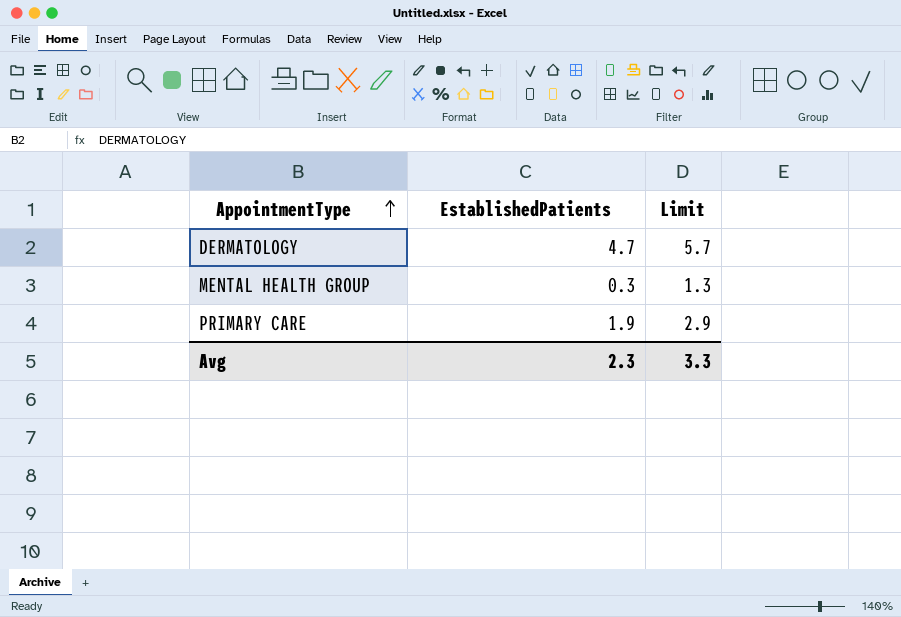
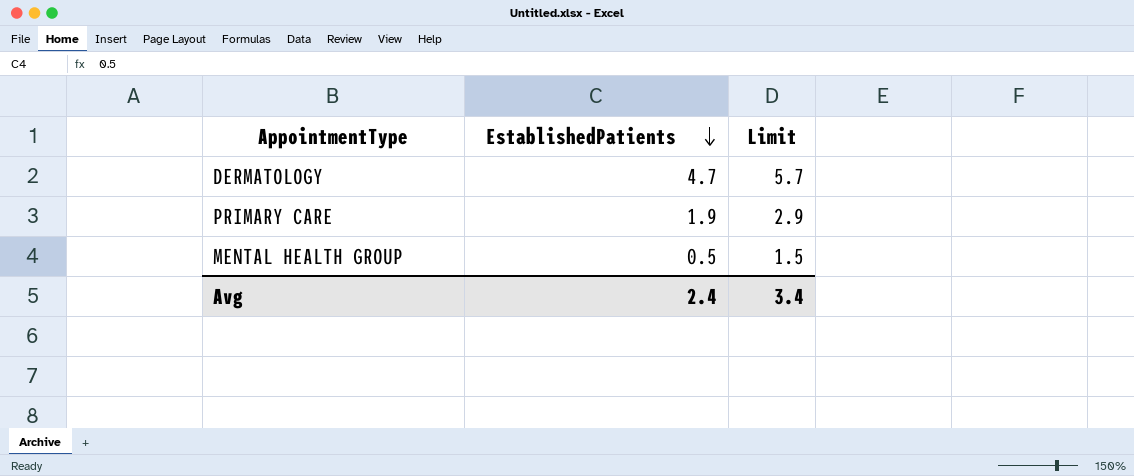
row order: AppointmentType ascending -> EstablishedPatients descending
MENTAL HEALTH GROUP | EstablishedPatients: 0.3 -> 0.5
MENTAL HEALTH GROUP | Limit: 1.3 -> 1.5
Avg | EstablishedPatients: 2.3 -> 2.4
Avg | Limit: 3.3 -> 3.4

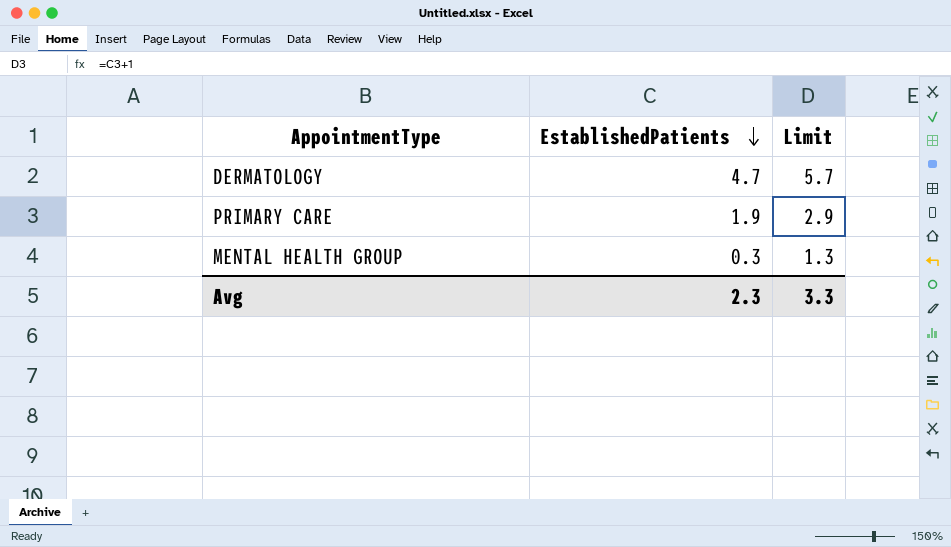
MENTAL HEALTH GROUP | EstablishedPatients: 0.5 -> 0.3
MENTAL HEALTH GROUP | Limit: 1.5 -> 1.3
Avg | EstablishedPatients: 2.4 -> 2.3
Avg | Limit: 3.4 -> 3.3

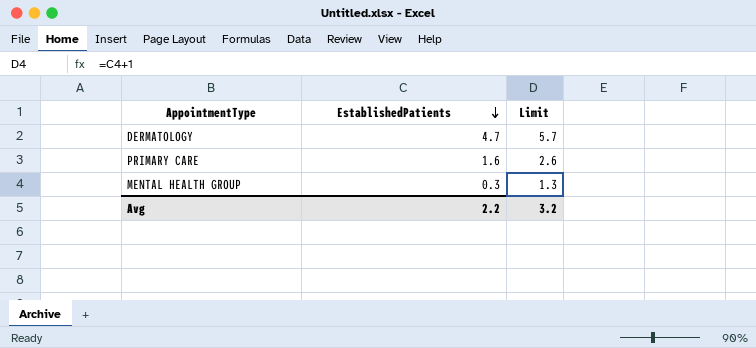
PRIMARY CARE | EstablishedPatients: 1.9 -> 1.6
PRIMARY CARE | Limit: 2.9 -> 2.6
Avg | EstablishedPatients: 2.3 -> 2.2
Avg | Limit: 3.3 -> 3.2

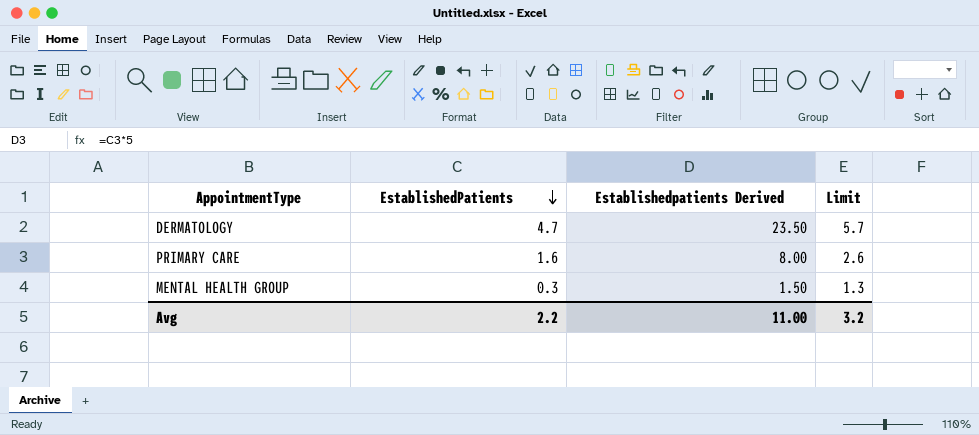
column Establishedpatients Derived | formula: none -> [EstablishedPatients] * 5

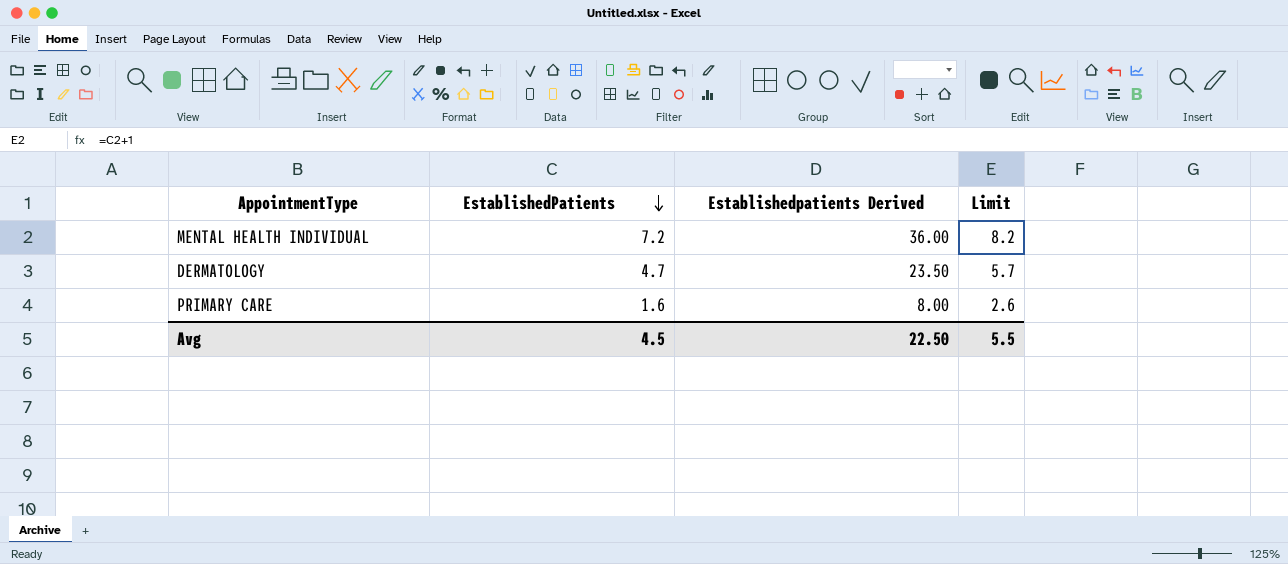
row MENTAL HEALTH GROUP: 0.3 | 1.50 | 1.3 -> none
row MENTAL HEALTH INDIVIDUAL: none -> 7.2 | 36.00 | 8.2
Avg | EstablishedPatients: 2.2 -> 4.5
Avg | Establishedpatients Derived: 11.00 -> 22.50
Avg | Limit: 3.2 -> 5.5

